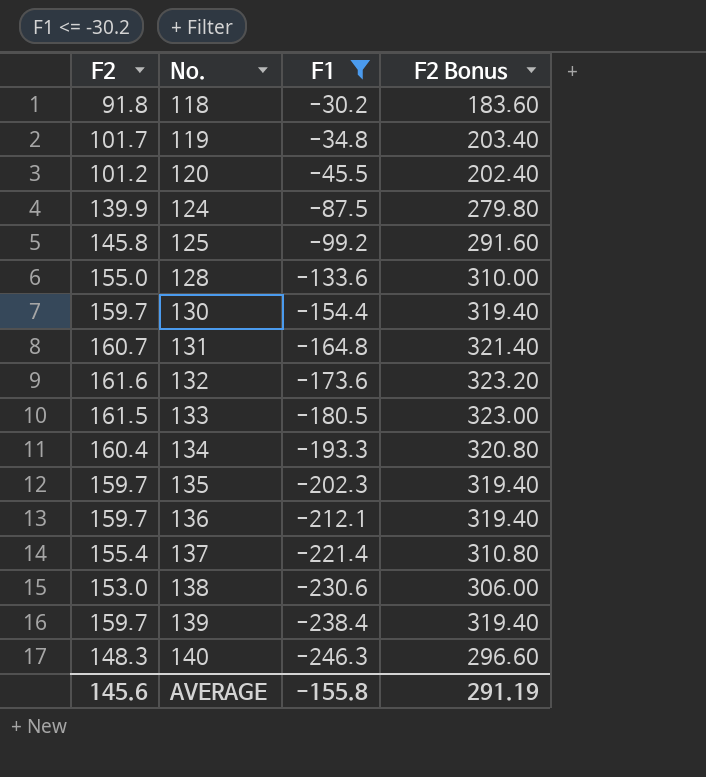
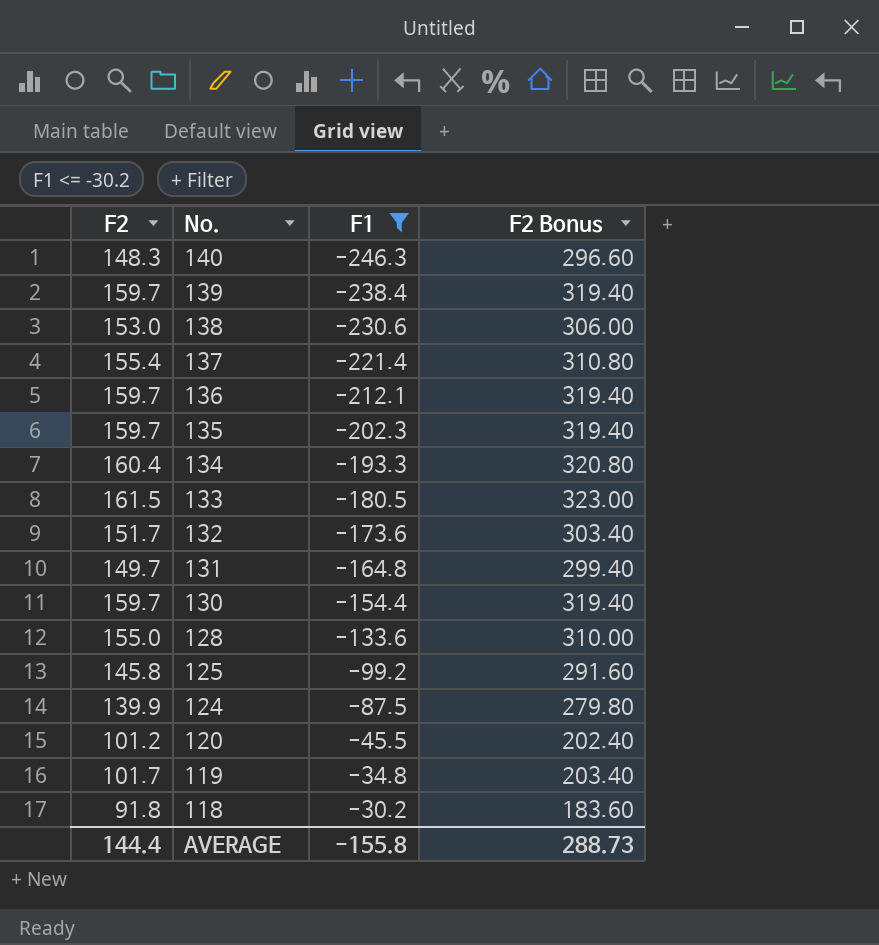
row order: No. ascending -> No. descending
132 | F2: 161.6 -> 151.7
132 | F2 Bonus: 323.20 -> 303.40
131 | F2: 160.7 -> 149.7
131 | F2 Bonus: 321.40 -> 299.40
AVERAGE | F2: 145.6 -> 144.4
AVERAGE | F2 Bonus: 291.19 -> 288.73

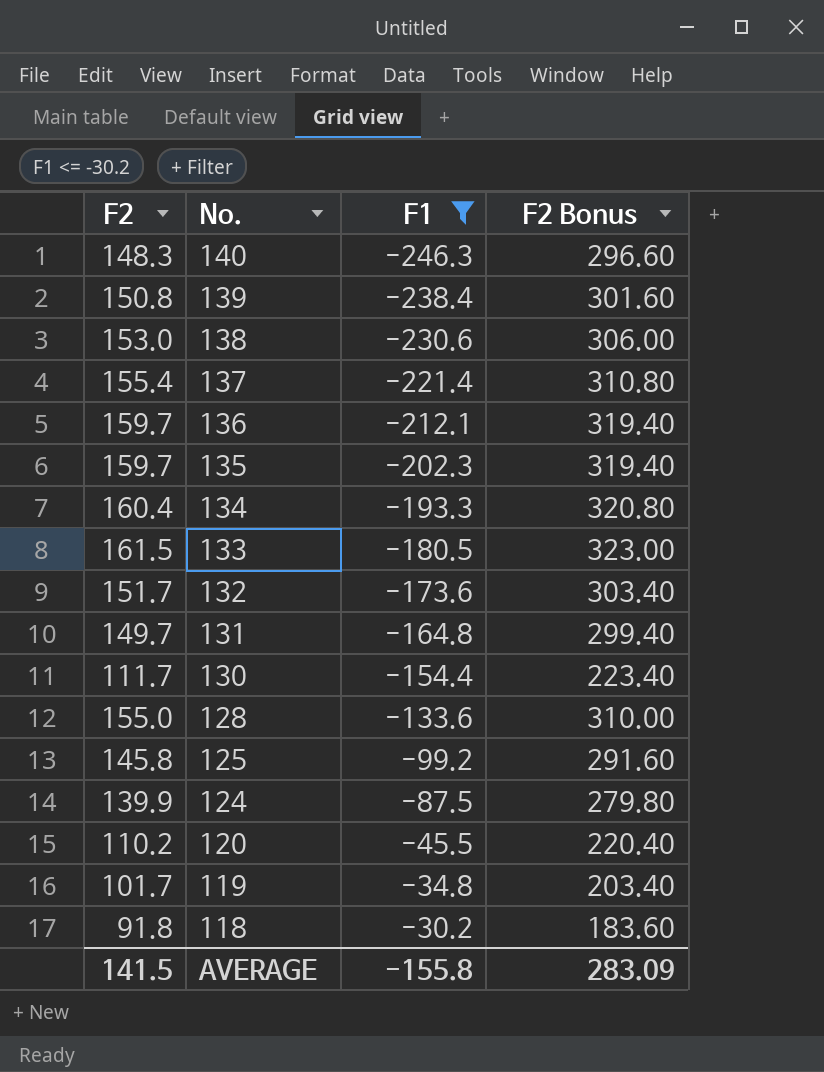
139 | F2: 159.7 -> 150.8
139 | F2 Bonus: 319.40 -> 301.60
130 | F2: 159.7 -> 111.7
130 | F2 Bonus: 319.40 -> 223.40
120 | F2: 101.2 -> 110.2
120 | F2 Bonus: 202.40 -> 220.40
AVERAGE | F2: 144.4 -> 141.5
AVERAGE | F2 Bonus: 288.73 -> 283.09

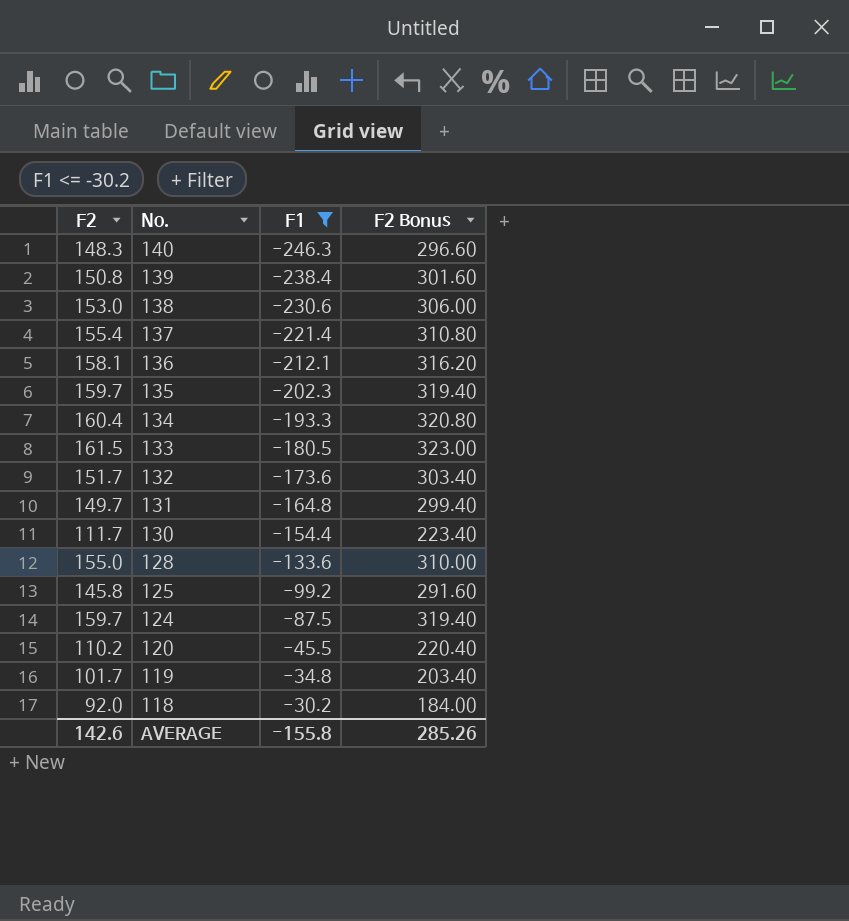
136 | F2: 159.7 -> 158.1
136 | F2 Bonus: 319.40 -> 316.20
124 | F2: 139.9 -> 159.7
124 | F2 Bonus: 279.80 -> 319.40
118 | F2: 91.8 -> 92.0
118 | F2 Bonus: 183.60 -> 184.00
AVERAGE | F2: 141.5 -> 142.6
AVERAGE | F2 Bonus: 283.09 -> 285.26

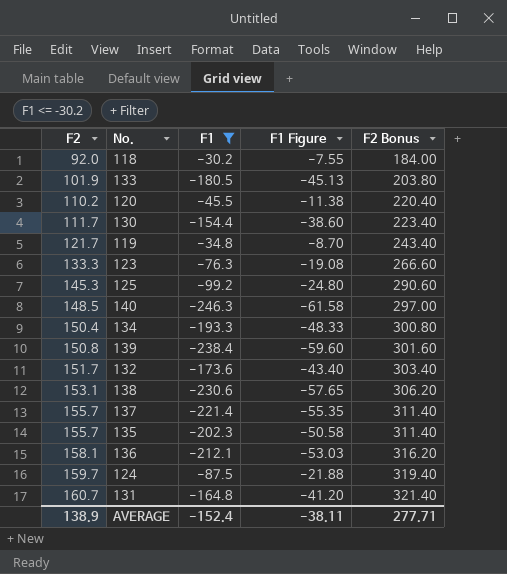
row order: No. descending -> F2 ascending
column F1 Figure | formula: none -> [F1] * 0.25
row 128: 155.0 | -133.6 | 310.00 -> none
133 | F2: 161.5 -> 101.9
133 | F2 Bonus: 323.00 -> 203.80
119 | F2: 101.7 -> 121.7
119 | F2 Bonus: 203.40 -> 243.40
row 123: none -> 133.3 | -76.3 | -19.08 | 266.60
125 | F2: 145.8 -> 145.3
125 | F2 Bonus: 291.60 -> 290.60
140 | F2: 148.3 -> 148.5
140 | F2 Bonus: 296.60 -> 297.00
134 | F2: 160.4 -> 150.4
134 | F2 Bonus: 320.80 -> 300.80
138 | F2: 153.0 -> 153.1
138 | F2 Bonus: 306.00 -> 306.20
137 | F2: 155.4 -> 155.7
137 | F2 Bonus: 310.80 -> 311.40
135 | F2: 159.7 -> 155.7
135 | F2 Bonus: 319.40 -> 311.40
131 | F2: 149.7 -> 160.7
131 | F2 Bonus: 299.40 -> 321.40
AVERAGE | F2: 142.6 -> 138.9
AVERAGE | F1: -155.8 -> -152.4
AVERAGE | F2 Bonus: 285.26 -> 277.71

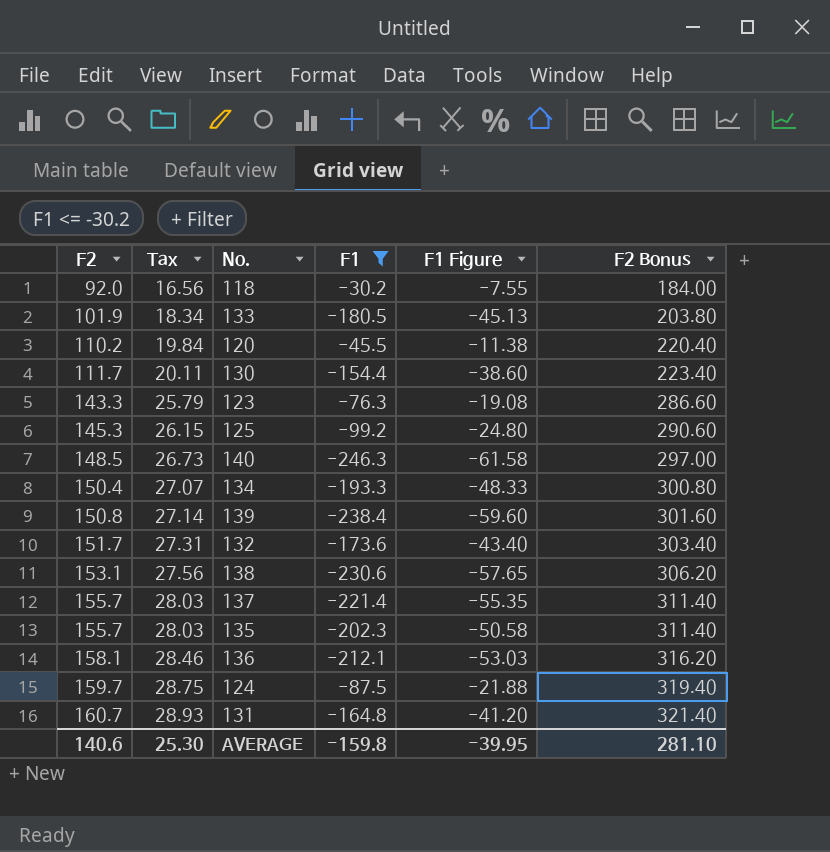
column Tax | formula: none -> [F2] * 0.18
row 119: 121.7 | -34.8 | -8.70 | 243.40 -> none
123 | F2: 133.3 -> 143.3
123 | F2 Bonus: 266.60 -> 286.60
AVERAGE | F2: 138.9 -> 140.6
AVERAGE | F1: -152.4 -> -159.8
AVERAGE | F1 Figure: -38.11 -> -39.95
AVERAGE | F2 Bonus: 277.71 -> 281.10

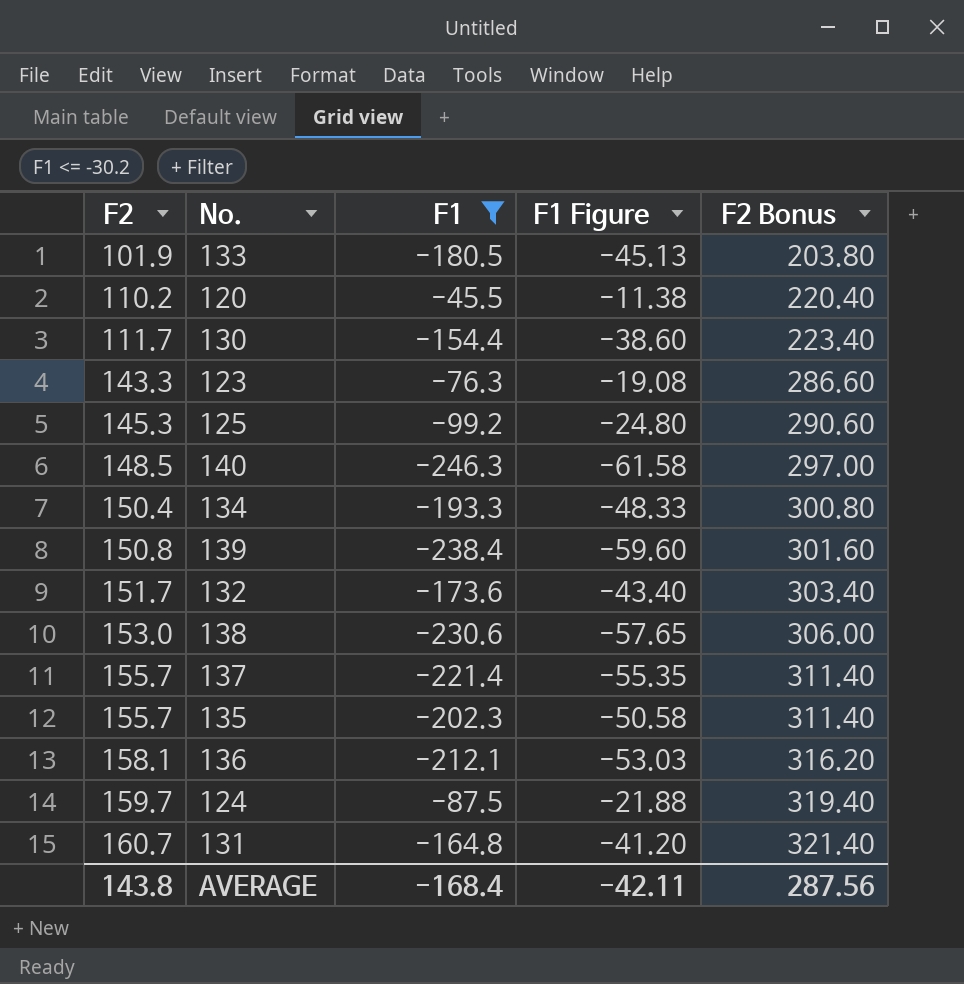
column Tax | formula: [F2] * 0.18 -> none
row 118: 92.0 | 16.56 | -30.2 | -7.55 | 184.00 -> none
138 | F2: 153.1 -> 153.0
138 | F2 Bonus: 306.20 -> 306.00
AVERAGE | F2: 140.6 -> 143.8
AVERAGE | F1: -159.8 -> -168.4
AVERAGE | F1 Figure: -39.95 -> -42.11
AVERAGE | F2 Bonus: 281.10 -> 287.56

